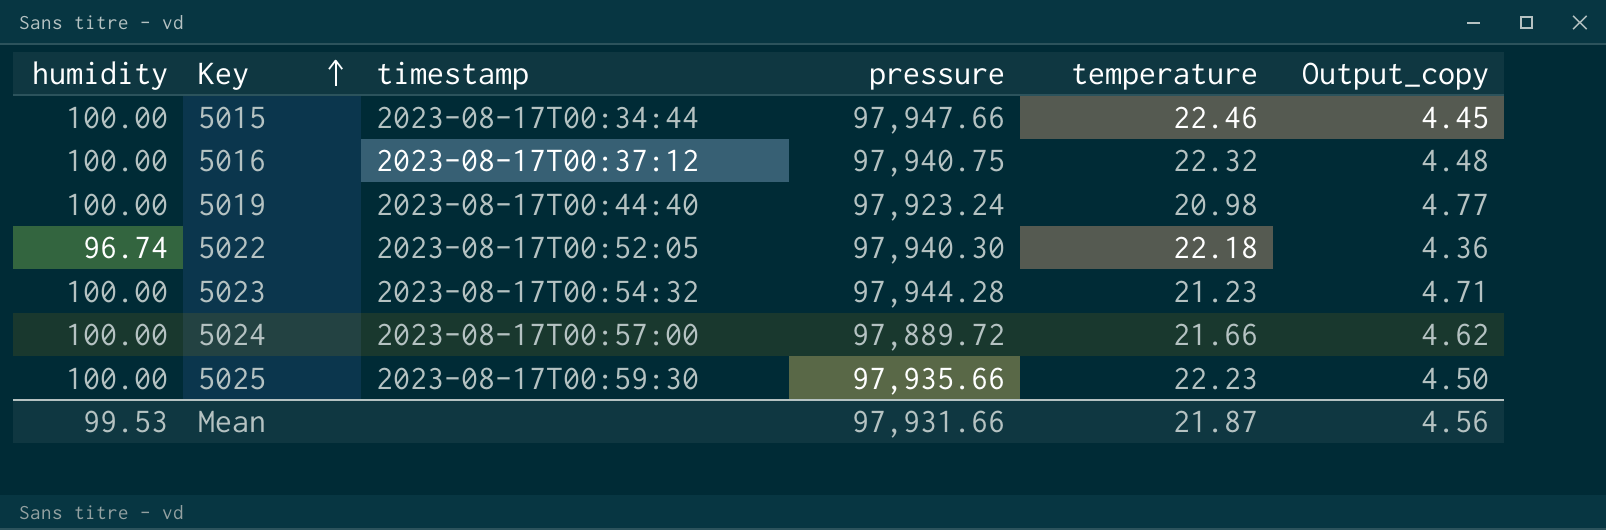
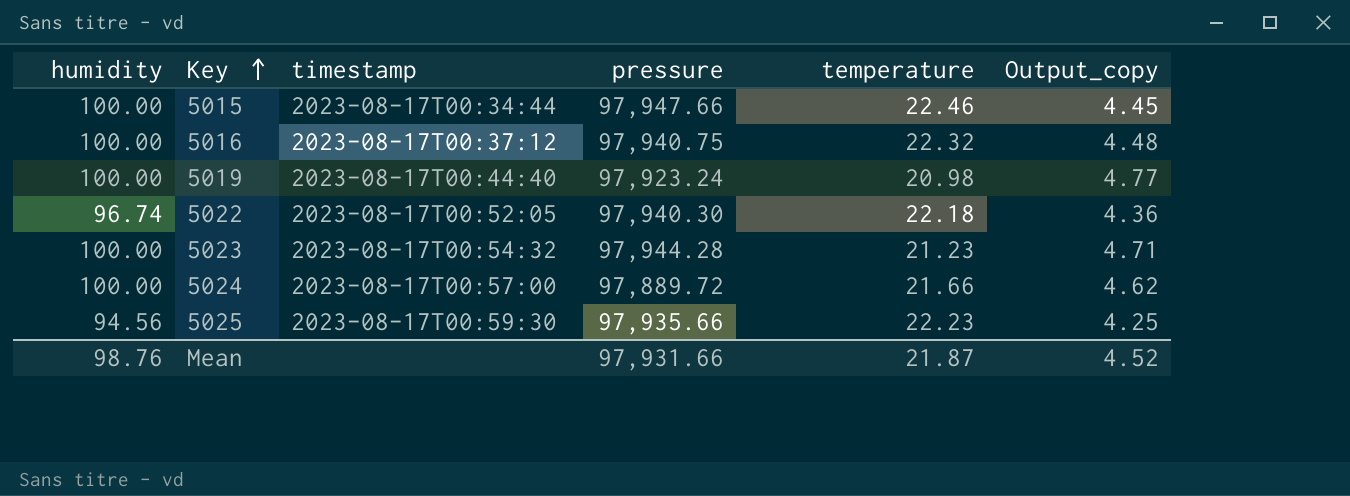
5025 | humidity: 100.00 -> 94.56
5025 | Output_copy: 4.50 -> 4.25
Mean | humidity: 99.53 -> 98.76
Mean | Output_copy: 4.56 -> 4.52

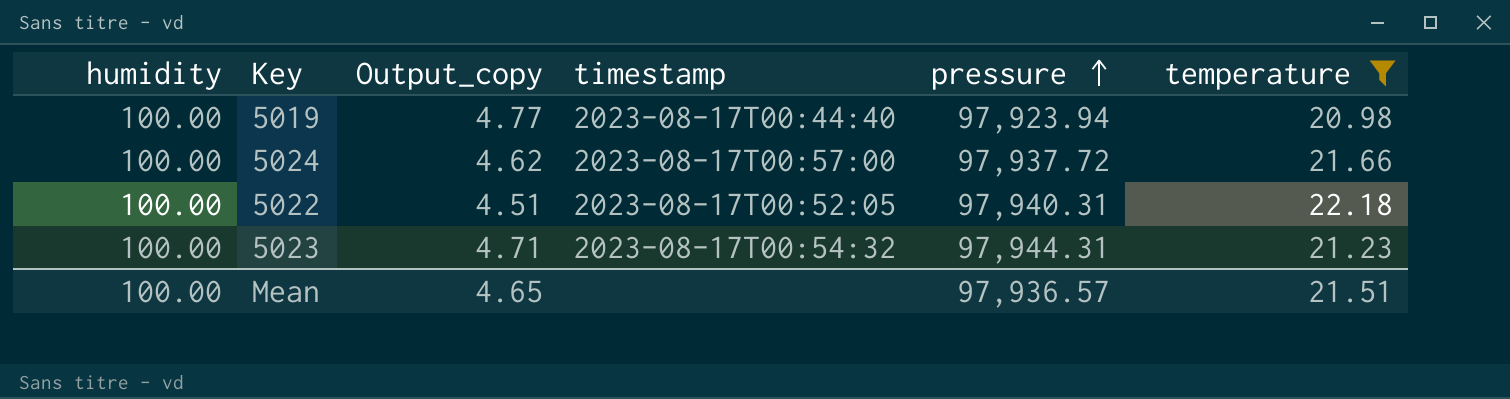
filter: none -> temperature <= 22.18
row order: Key ascending -> pressure ascending
column Output_copy | position: 6 -> 3
5019 | pressure: 97,923.24 -> 97,923.94
5024 | pressure: 97,889.72 -> 97,937.72
5022 | humidity: 96.74 -> 100.00
5022 | Output_copy: 4.36 -> 4.51
5022 | pressure: 97,940.30 -> 97,940.31
5023 | pressure: 97,944.28 -> 97,944.31
Mean | humidity: 98.76 -> 100.00
Mean | Output_copy: 4.52 -> 4.65
Mean | pressure: 97,931.66 -> 97,936.57
Mean | temperature: 21.87 -> 21.51

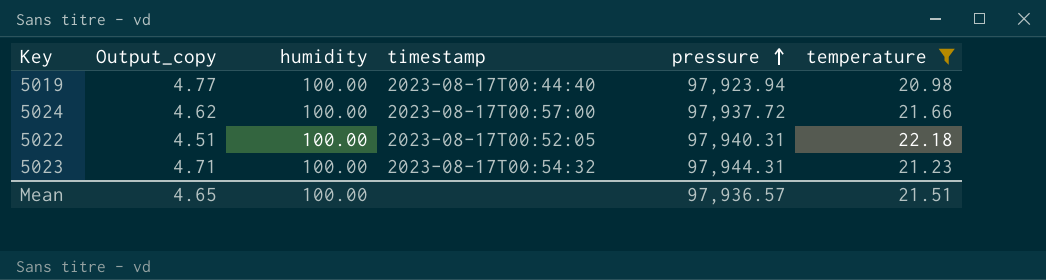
column humidity | position: 1 -> 3

